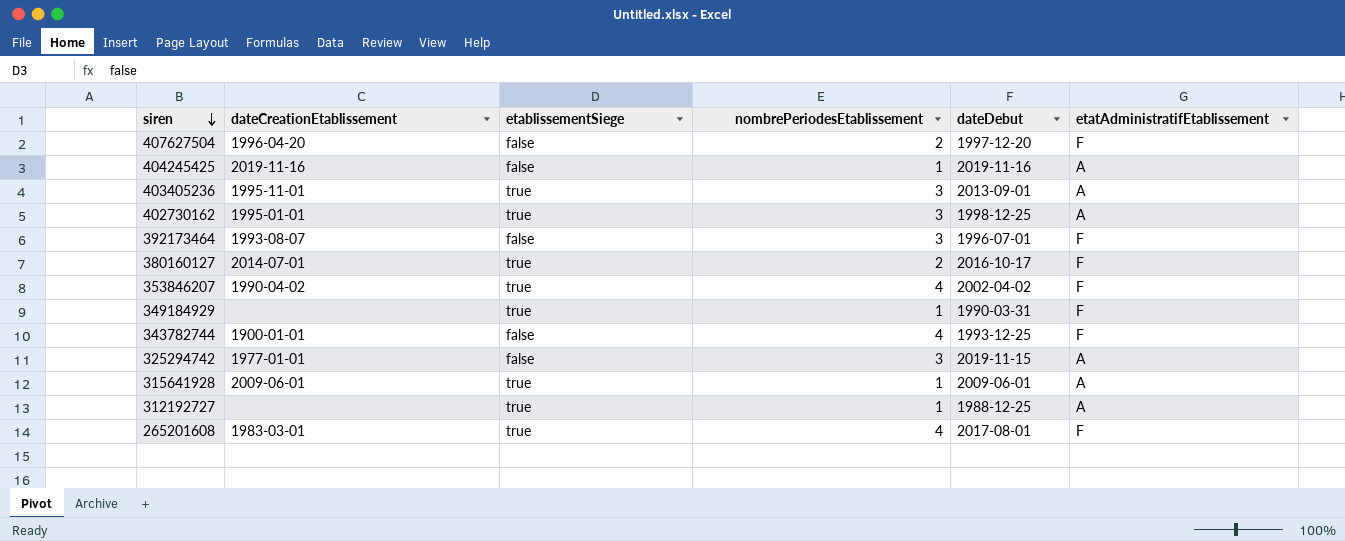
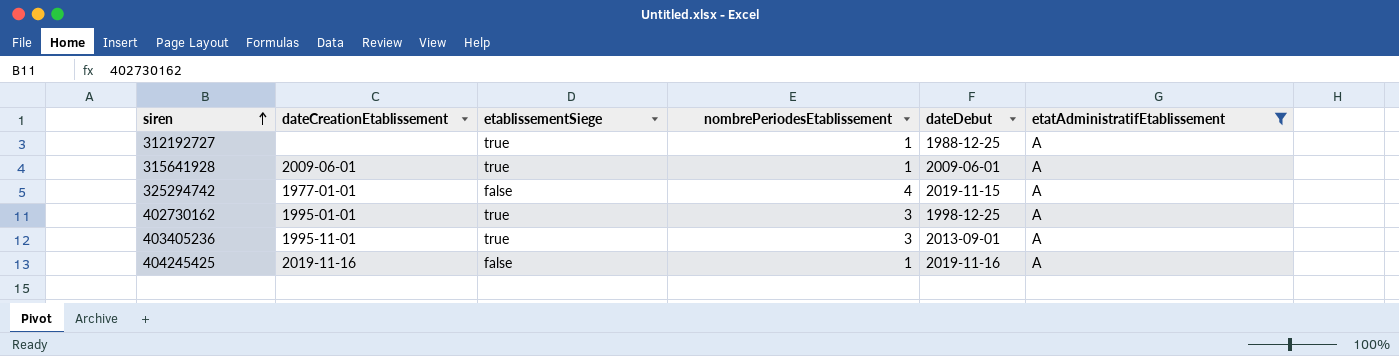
filter: none -> etatAdministratifEtablissement = A
row order: siren descending -> siren ascending
325294742 | nombrePeriodesEtablissement: 3 -> 4

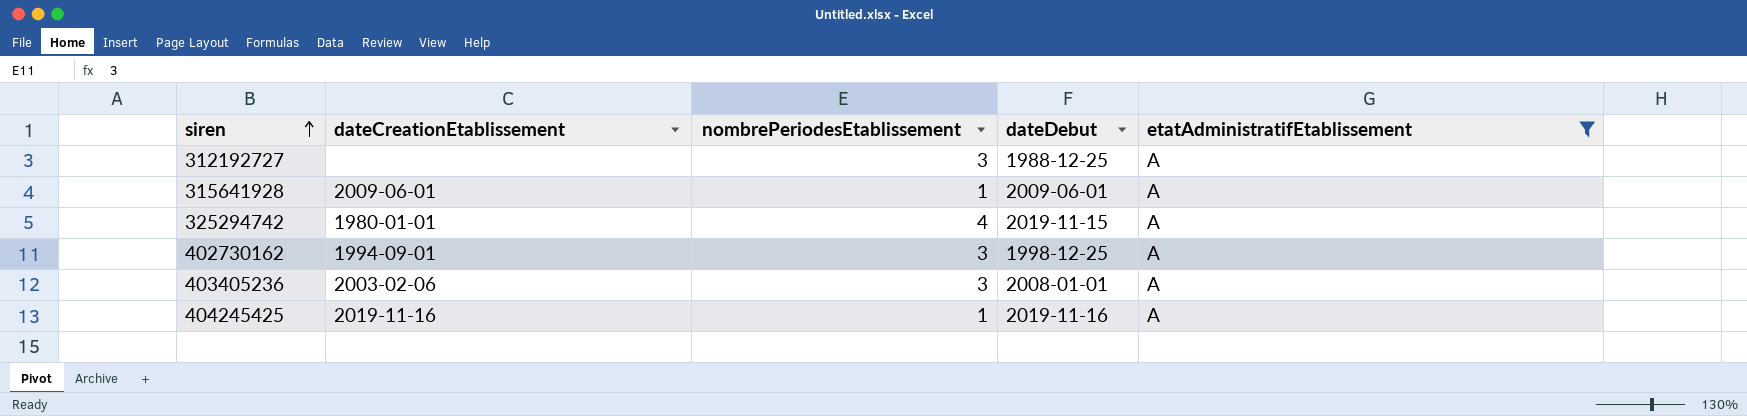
column etablissementSiege | position: 3 -> none
312192727 | nombrePeriodesEtablissement: 1 -> 3
325294742 | dateCreationEtablissement: 1977-01-01 -> 1980-01-01
402730162 | dateCreationEtablissement: 1995-01-01 -> 1994-09-01
403405236 | dateCreationEtablissement: 1995-11-01 -> 2003-02-06
403405236 | dateDebut: 2013-09-01 -> 2008-01-01

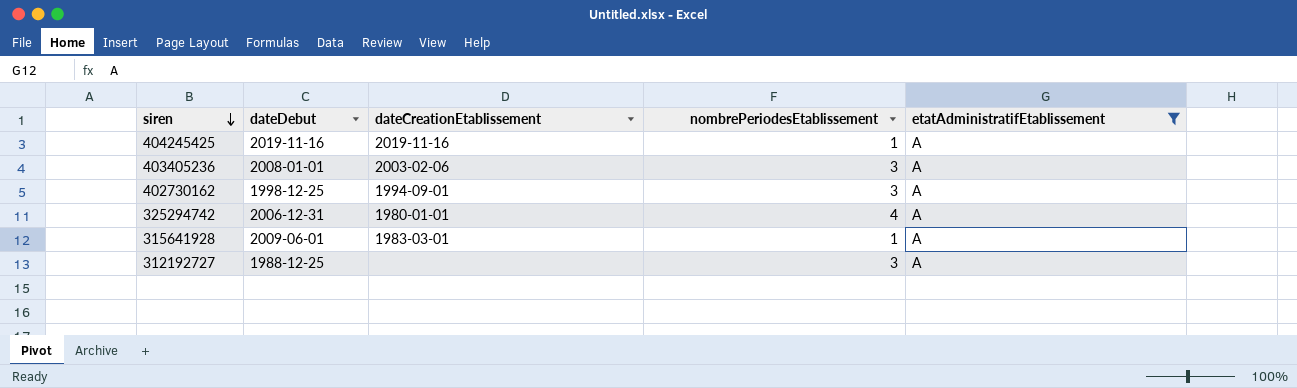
row order: siren ascending -> siren descending
column dateDebut | position: 4 -> 2
325294742 | dateDebut: 2019-11-15 -> 2006-12-31
315641928 | dateCreationEtablissement: 2009-06-01 -> 1983-03-01

